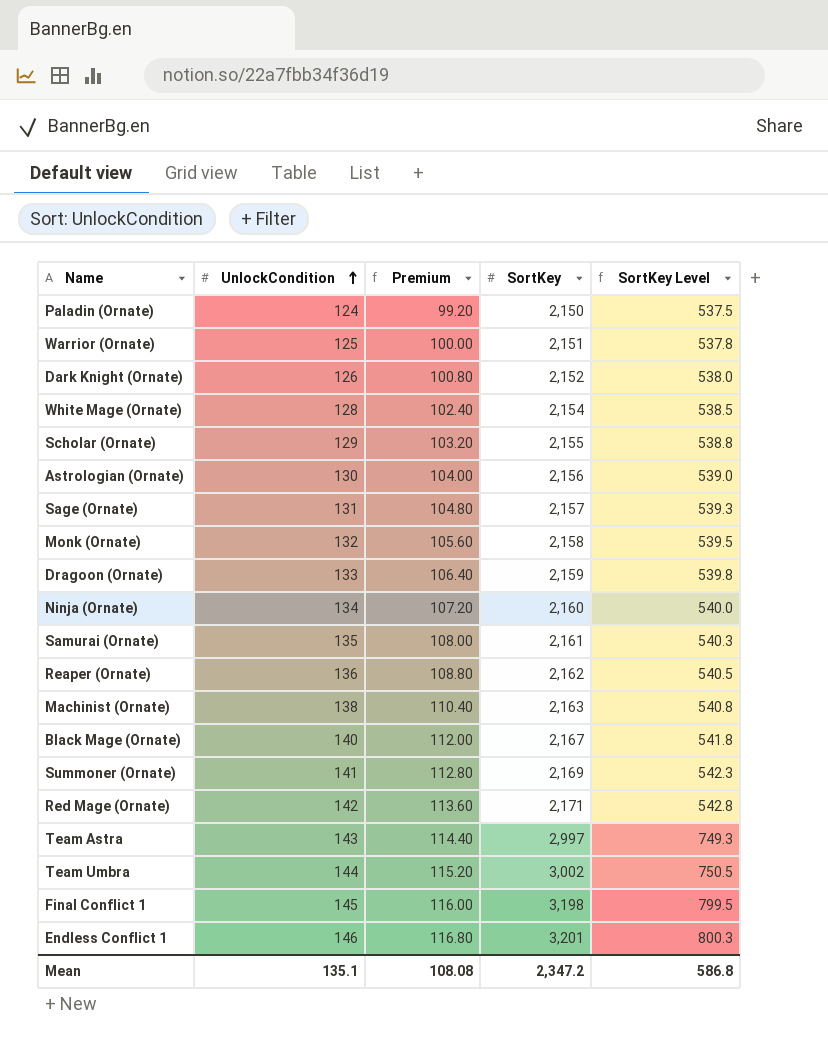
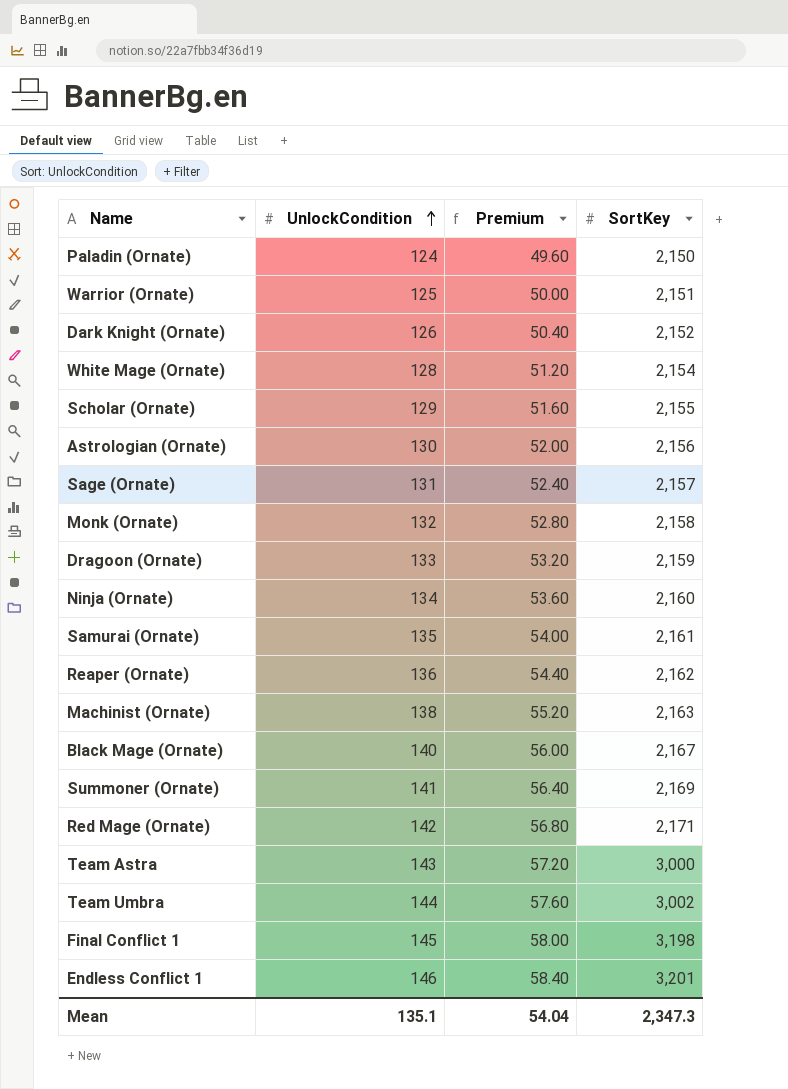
column SortKey Level | formula: [SortKey] * 0.25 -> none
column Premium | formula: [UnlockCondition] * 0.8 -> [UnlockCondition] * 0.4
Team Astra | SortKey: 2,997 -> 3,000
Mean | Premium: 108.08 -> 54.04
Mean | SortKey: 2,347.2 -> 2,347.3

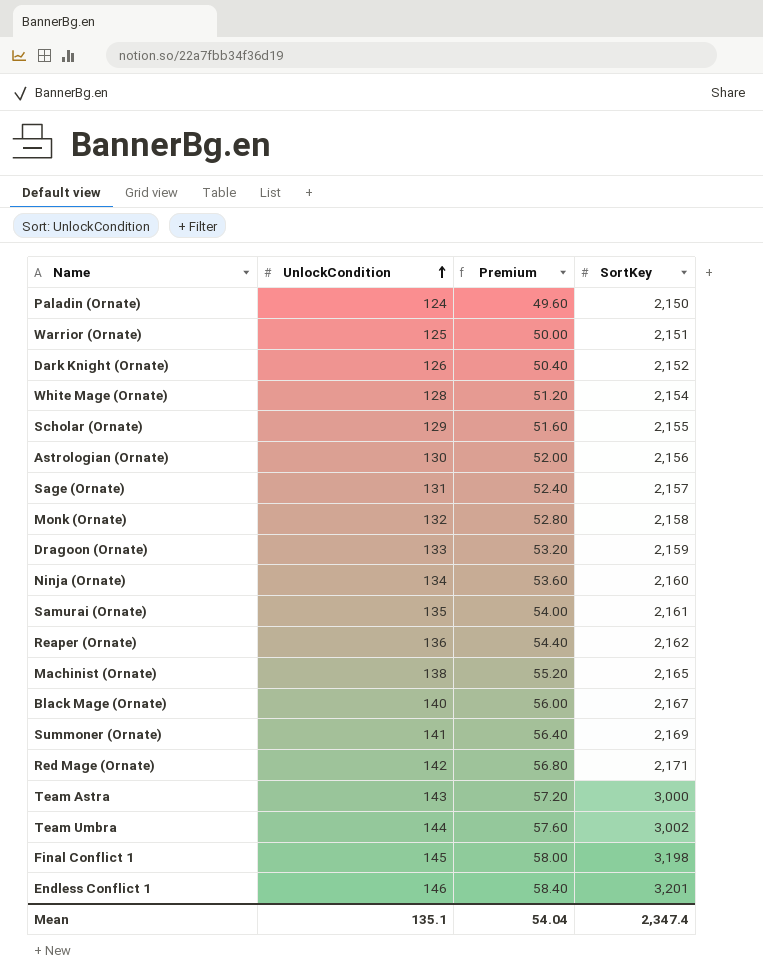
Machinist (Ornate) | SortKey: 2,163 -> 2,165
Mean | SortKey: 2,347.3 -> 2,347.4

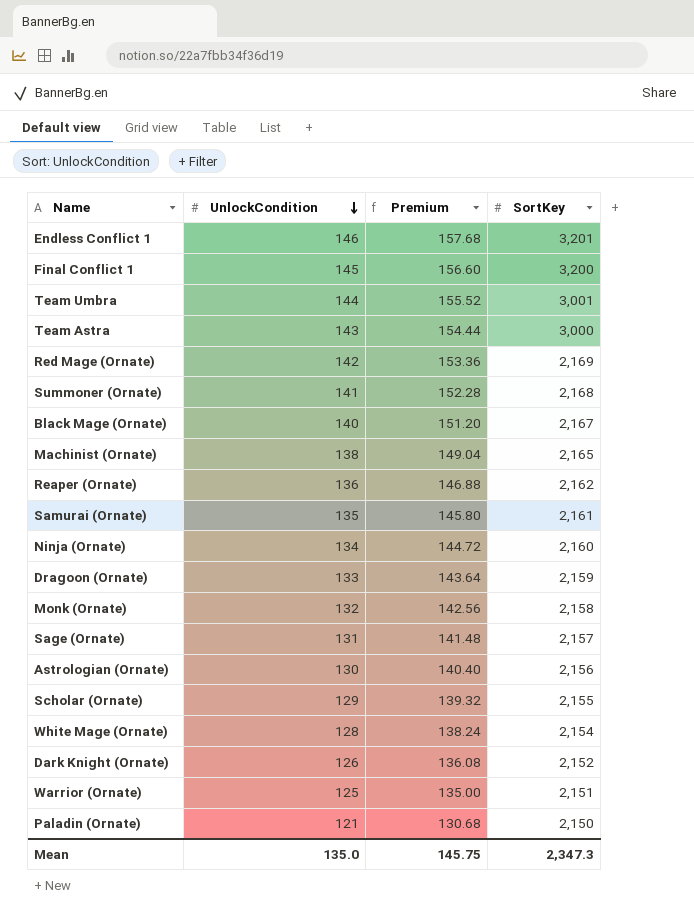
row order: UnlockCondition ascending -> UnlockCondition descending
column Premium | formula: [UnlockCondition] * 0.4 -> [UnlockCondition] * 1.08
Final Conflict 1 | SortKey: 3,198 -> 3,200
Team Umbra | SortKey: 3,002 -> 3,001
Red Mage (Ornate) | SortKey: 2,171 -> 2,169
Summoner (Ornate) | SortKey: 2,169 -> 2,168
Paladin (Ornate) | UnlockCondition: 124 -> 121
Mean | UnlockCondition: 135.1 -> 135.0
Mean | Premium: 54.04 -> 145.75
Mean | SortKey: 2,347.4 -> 2,347.3

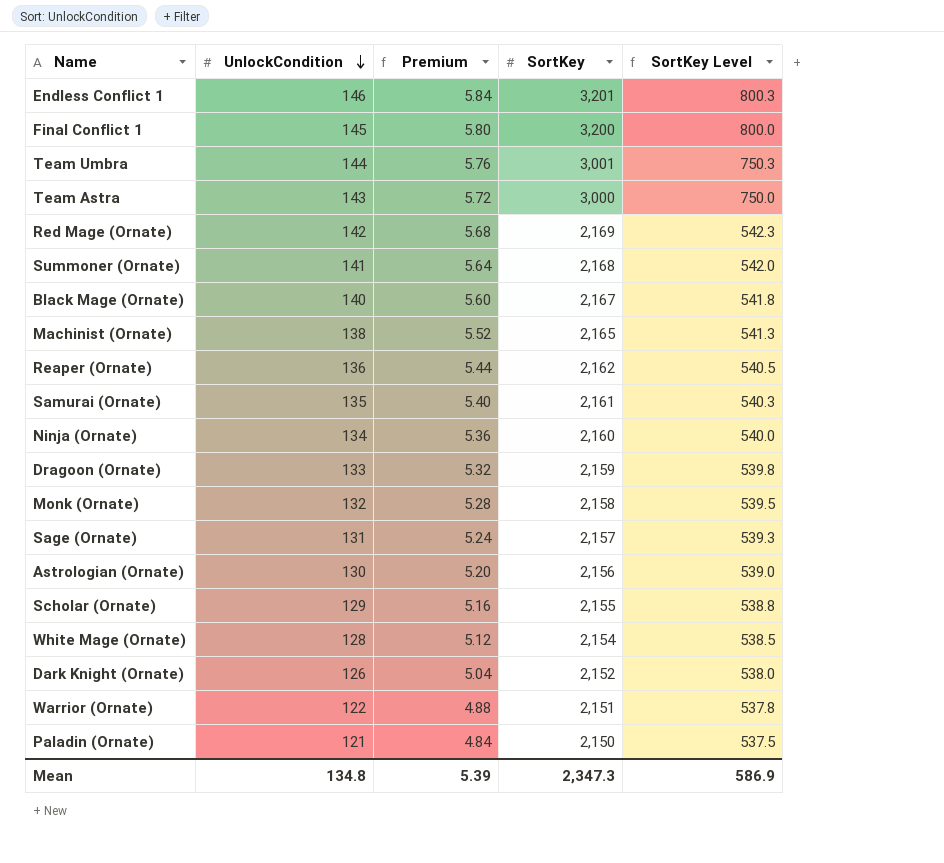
column Premium | formula: [UnlockCondition] * 1.08 -> [UnlockCondition] * 0.04
column SortKey Level | formula: none -> [SortKey] * 0.25
Warrior (Ornate) | UnlockCondition: 125 -> 122
Mean | UnlockCondition: 135.0 -> 134.8
Mean | Premium: 145.75 -> 5.39

